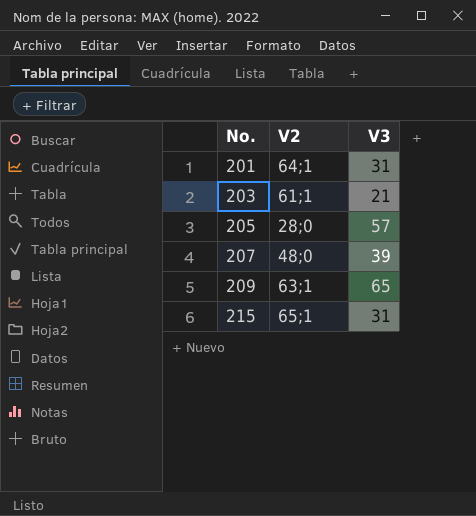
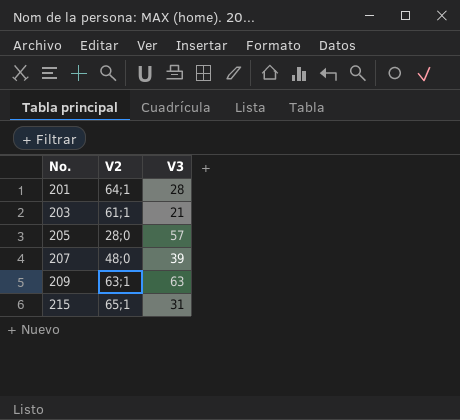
201 | V3: 31 -> 28
209 | V3: 65 -> 63

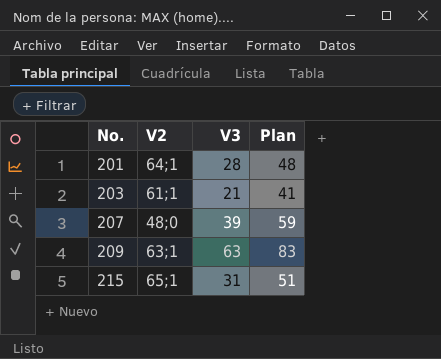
column Plan | formula: none -> [V3] + 20
row 205: 28;0 | 57 -> none

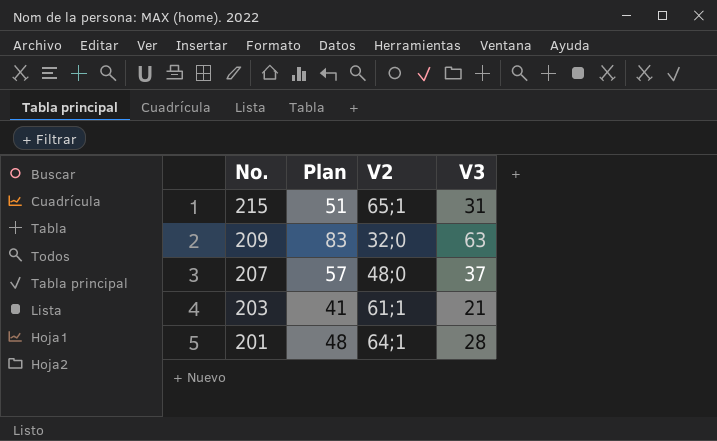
row order: No. ascending -> No. descending
column Plan | position: 4 -> 2
209 | V2: 63;1 -> 32;0
207 | Plan: 59 -> 57
207 | V3: 39 -> 37

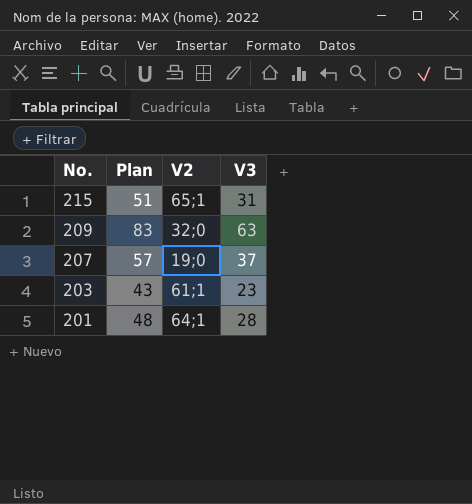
207 | V2: 48;0 -> 19;0
203 | Plan: 41 -> 43
203 | V3: 21 -> 23

